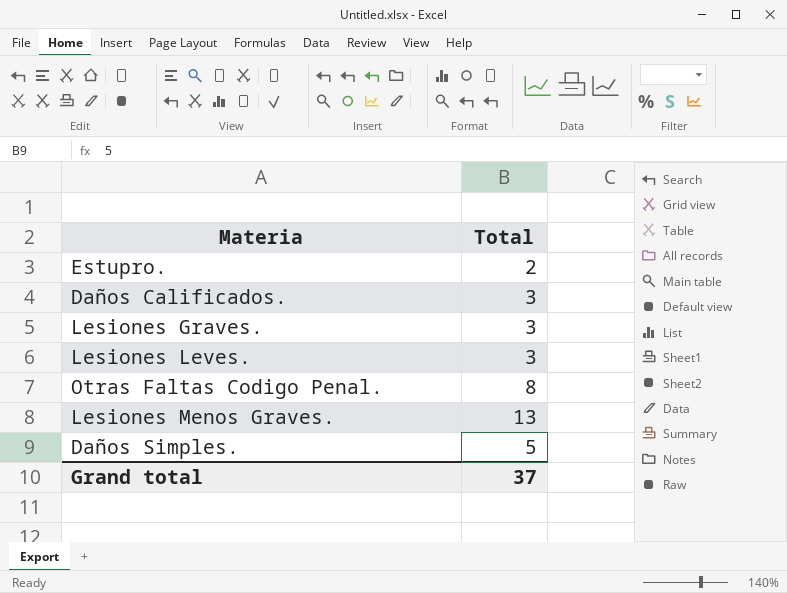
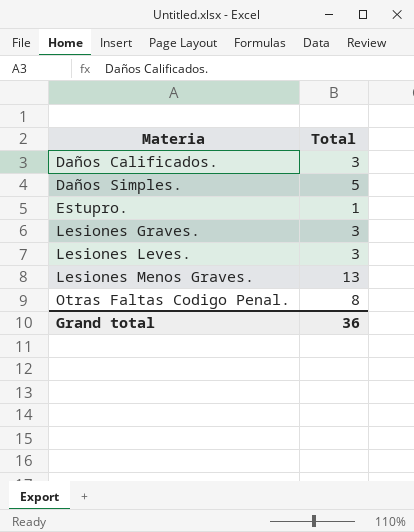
row order: none -> Materia ascending
Estupro. | Total: 2 -> 1
Grand total | Total: 37 -> 36

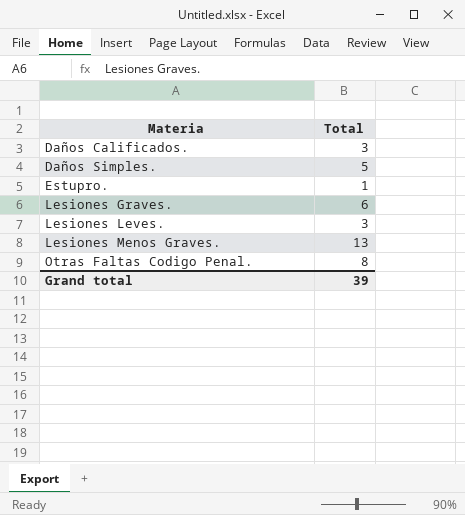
Lesiones Graves. | Total: 3 -> 6
Grand total | Total: 36 -> 39

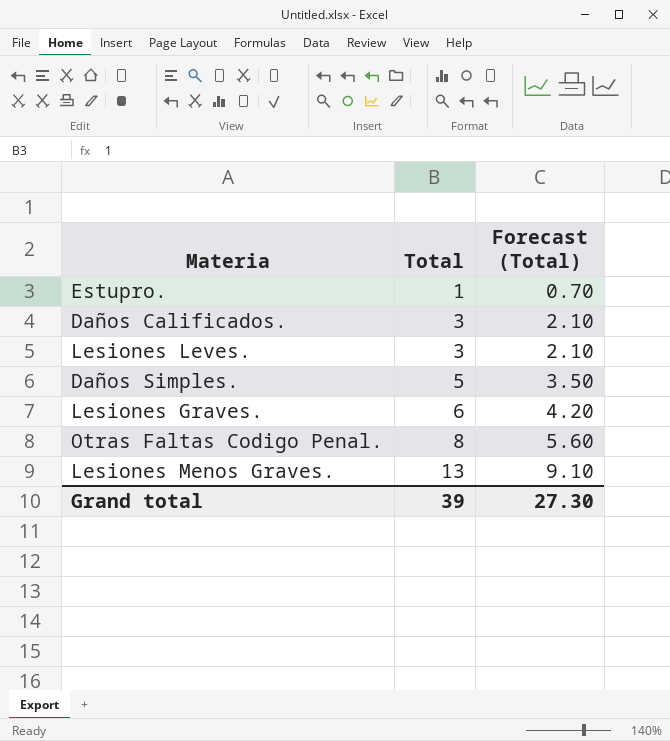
row order: Materia ascending -> Total ascending
column Forecast (Total) | formula: none -> [Total] * 0.7

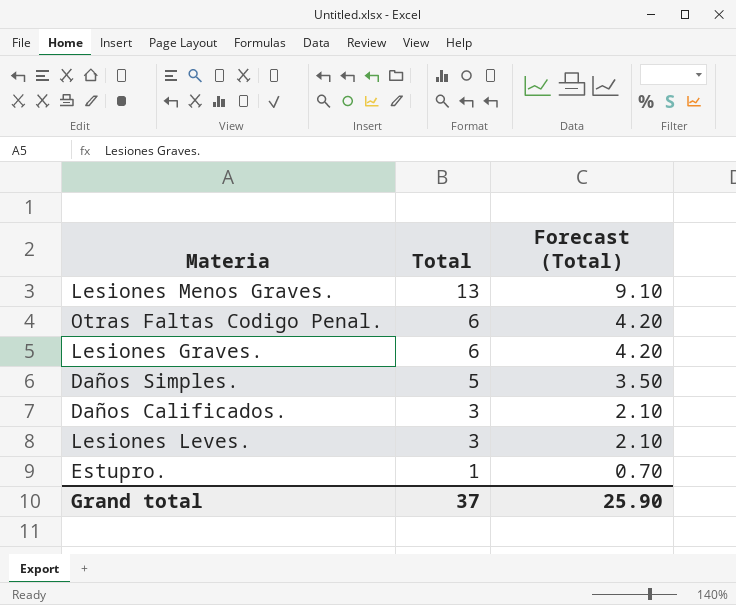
row order: Total ascending -> Total descending
Otras Faltas Codigo Penal. | Total: 8 -> 6
Otras Faltas Codigo Penal. | Forecast (Total): 5.60 -> 4.20
Grand total | Total: 39 -> 37
Grand total | Forecast (Total): 27.30 -> 25.90

